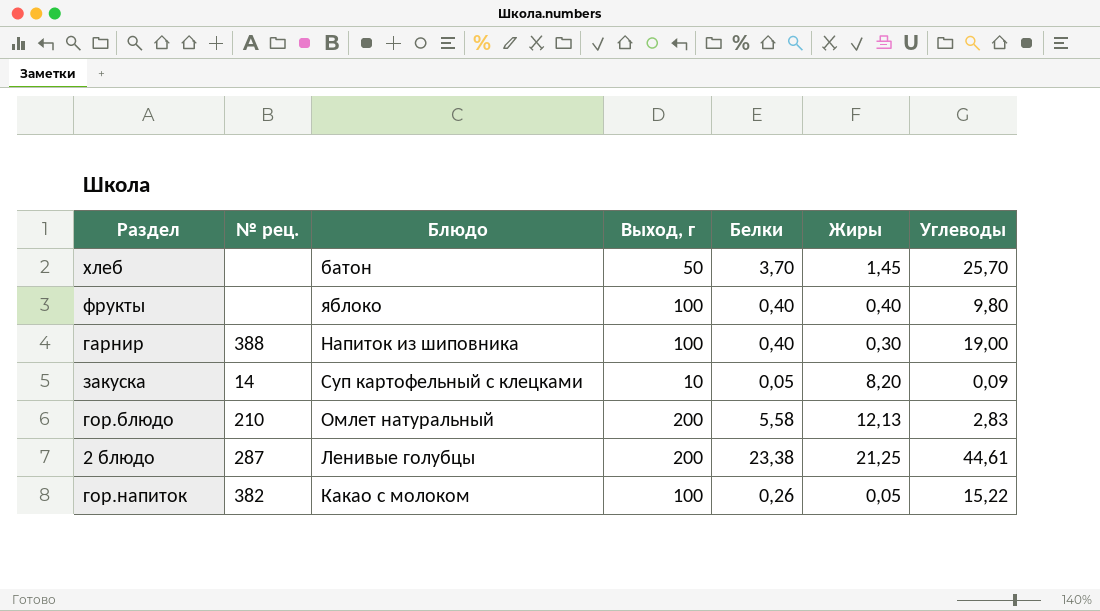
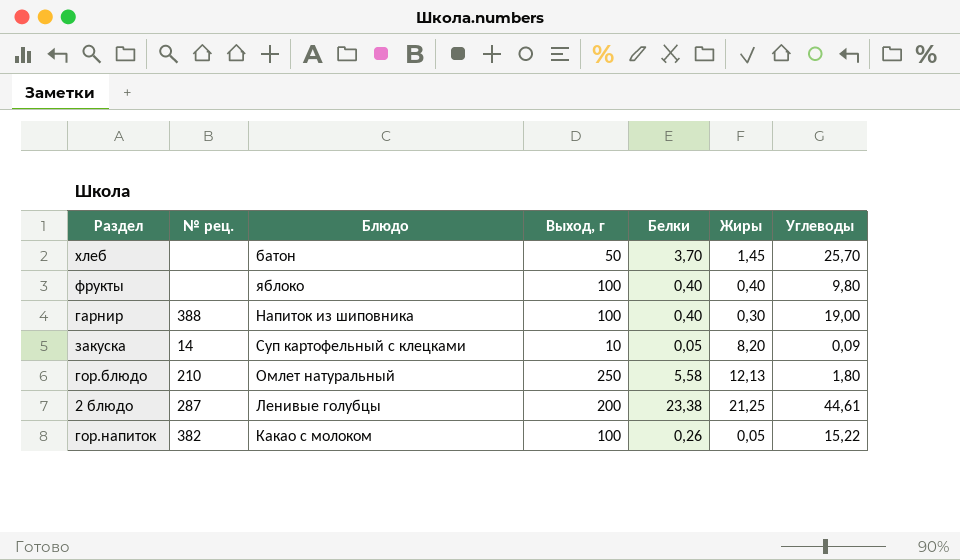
гор.блюдо | Выход, г: 200 -> 250
гор.блюдо | Углеводы: 2,83 -> 1,80

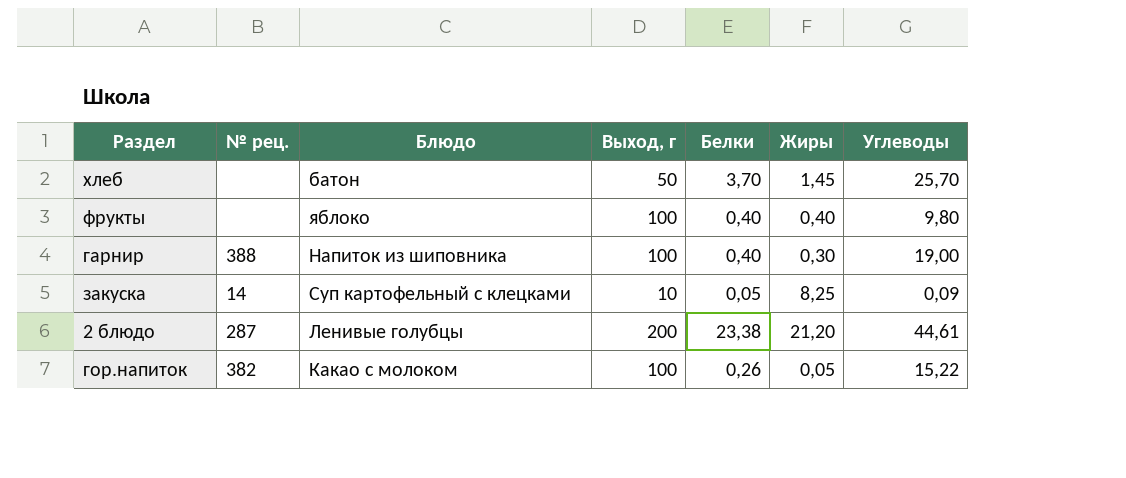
row гор.блюдо: 210 | Омлет натуральный | 250 | 5,58 | 12,13 | 1,80 -> none
закуска | Жиры: 8,20 -> 8,25
2 блюдо | Жиры: 21,25 -> 21,20

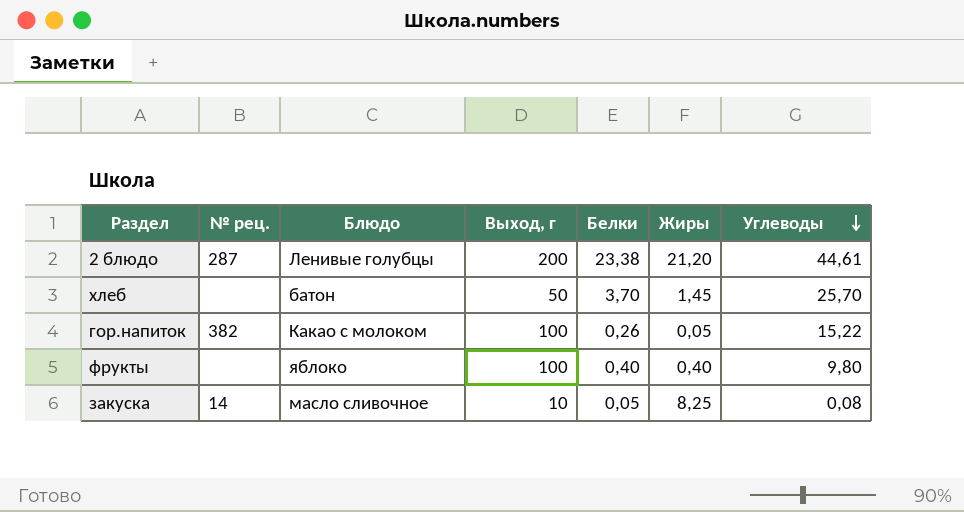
row order: none -> Углеводы descending
row гарнир: 388 | Напиток из шиповника | 100 | 0,40 | 0,30 | 19,00 -> none
закуска | Блюдо: Суп картофельный с клецками -> масло сливочное
закуска | Углеводы: 0,09 -> 0,08

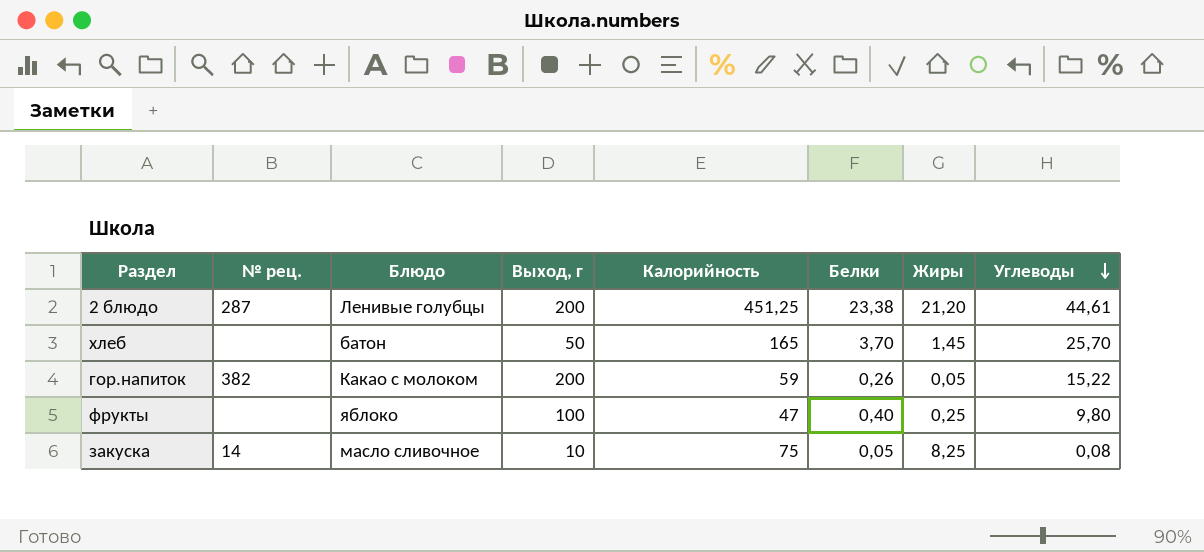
column Калорийность | position: none -> 5
гор.напиток | Выход, г: 100 -> 200
фрукты | Жиры: 0,40 -> 0,25

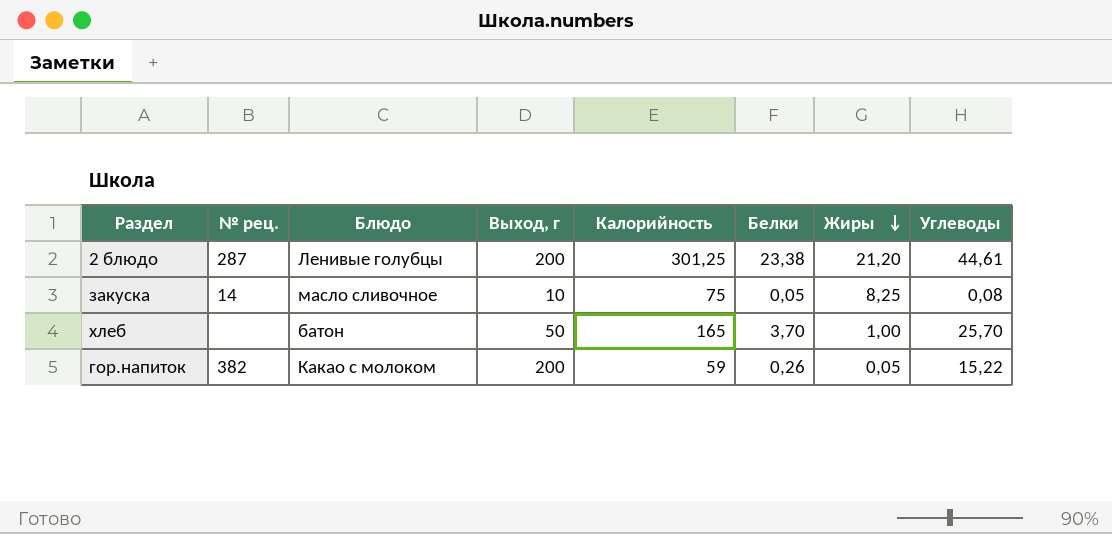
row order: Углеводы descending -> Жиры descending
row фрукты: none | яблоко | 100 | 47 | 0,40 | 0,25 | 9,80 -> none
2 блюдо | Калорийность: 451,25 -> 301,25
хлеб | Жиры: 1,45 -> 1,00

